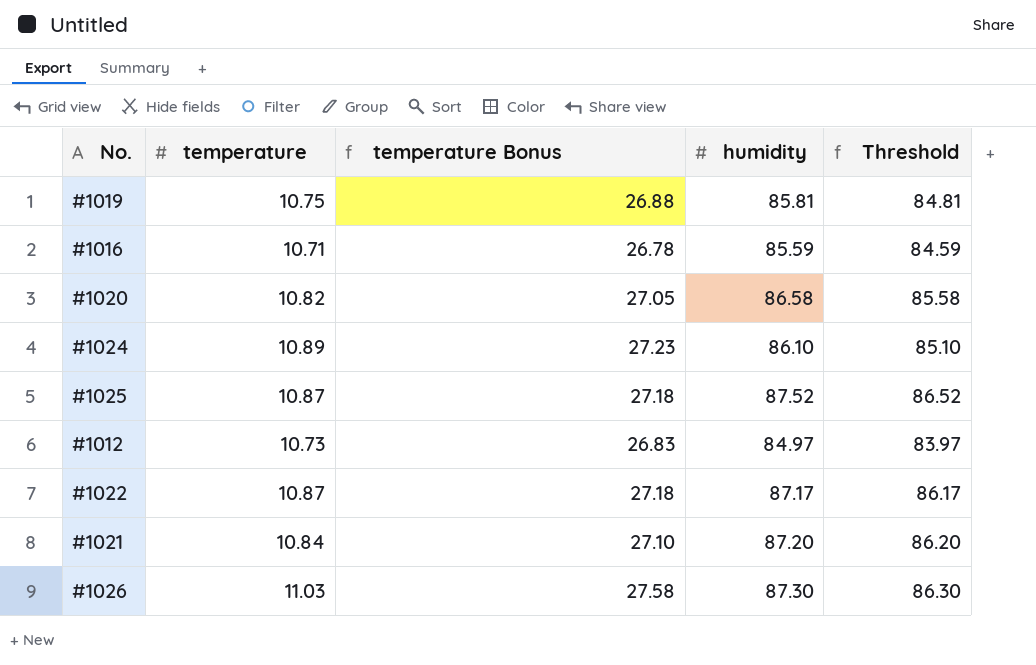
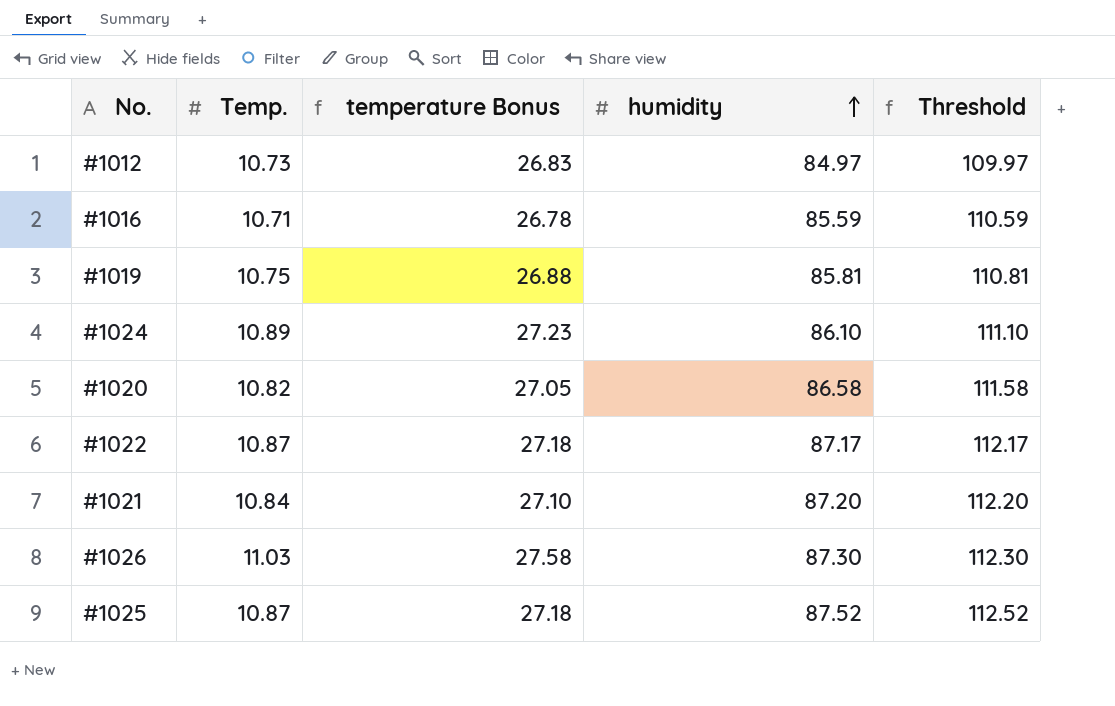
row order: none -> humidity ascending
column name: temperature -> Temp.
column Threshold | formula: [humidity] - 1 -> [humidity] + 25

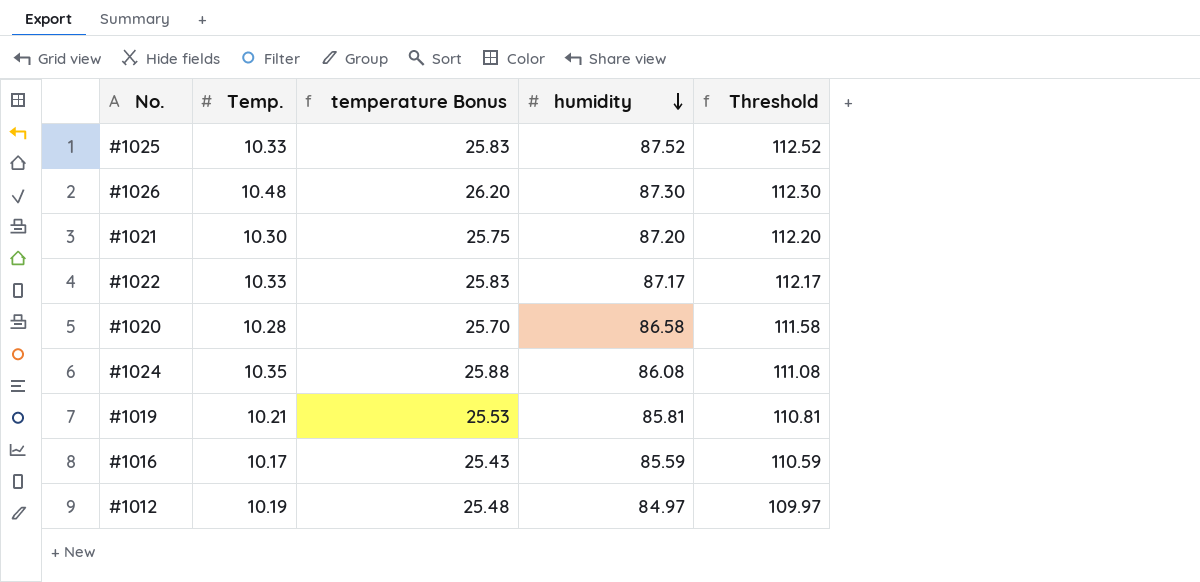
row order: humidity ascending -> humidity descending
#1025 | Temp.: 10.87 -> 10.33
#1025 | temperature Bonus: 27.18 -> 25.83
#1026 | Temp.: 11.03 -> 10.48
#1026 | temperature Bonus: 27.58 -> 26.20
#1021 | Temp.: 10.84 -> 10.30
#1021 | temperature Bonus: 27.10 -> 25.75
#1022 | Temp.: 10.87 -> 10.33
#1022 | temperature Bonus: 27.18 -> 25.83
#1020 | Temp.: 10.82 -> 10.28
#1020 | temperature Bonus: 27.05 -> 25.70
#1024 | Temp.: 10.89 -> 10.35
#1024 | temperature Bonus: 27.23 -> 25.88
#1024 | humidity: 86.10 -> 86.08
#1024 | Threshold: 111.10 -> 111.08
#1019 | Temp.: 10.75 -> 10.21
#1019 | temperature Bonus: 26.88 -> 25.53
#1016 | Temp.: 10.71 -> 10.17
#1016 | temperature Bonus: 26.78 -> 25.43
#1012 | Temp.: 10.73 -> 10.19
#1012 | temperature Bonus: 26.83 -> 25.48

